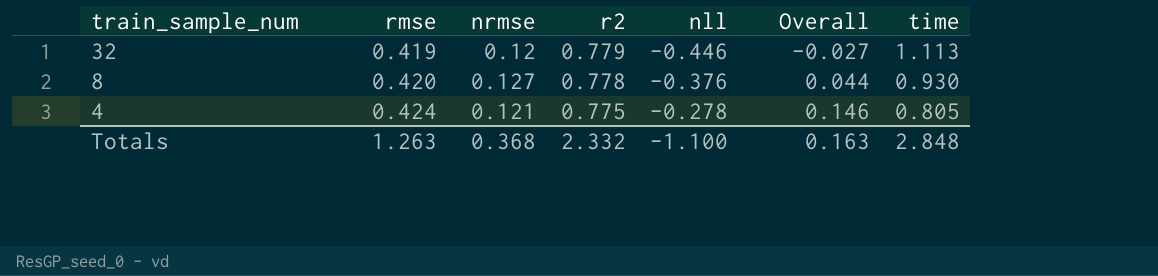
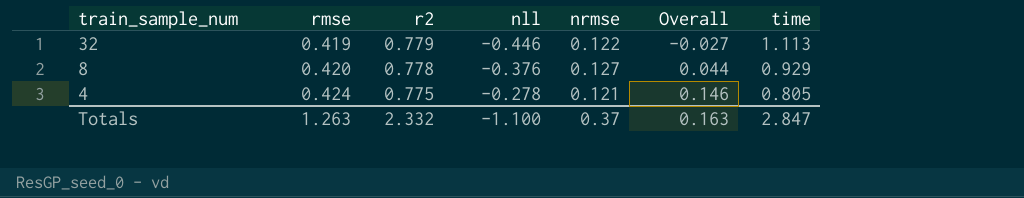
column nrmse | position: 3 -> 5
32 | nrmse: 0.12 -> 0.122
8 | time: 0.930 -> 0.929
Totals | nrmse: 0.368 -> 0.37
Totals | time: 2.848 -> 2.847

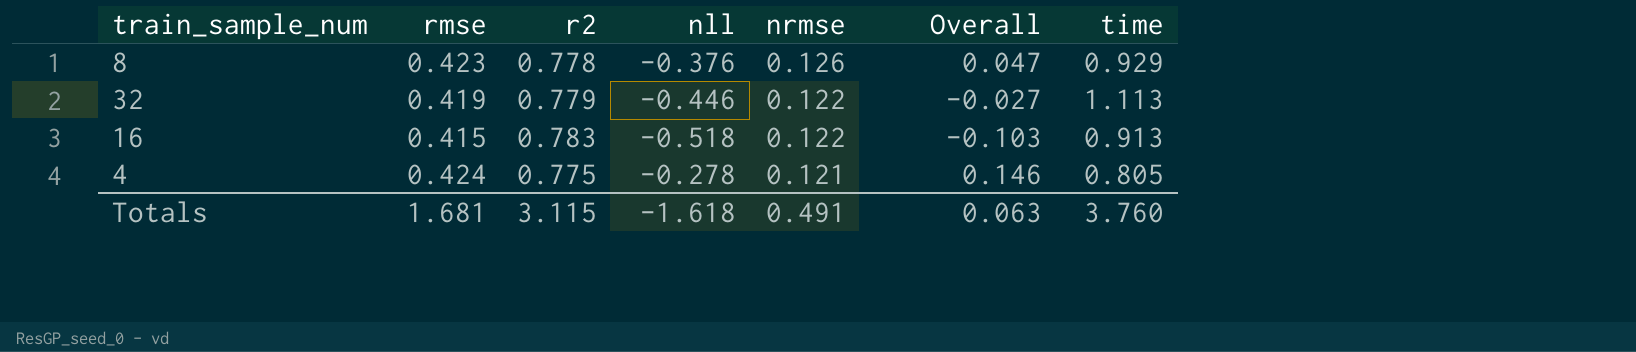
row order: train_sample_num descending -> nrmse descending
8 | rmse: 0.420 -> 0.423
8 | nrmse: 0.127 -> 0.126
8 | Overall: 0.044 -> 0.047
row 16: none -> 0.415 | 0.783 | -0.518 | 0.122 | -0.103 | 0.913
Totals | rmse: 1.263 -> 1.681
Totals | r2: 2.332 -> 3.115
Totals | nll: -1.100 -> -1.618
Totals | nrmse: 0.37 -> 0.491
Totals | Overall: 0.163 -> 0.063
Totals | time: 2.847 -> 3.760

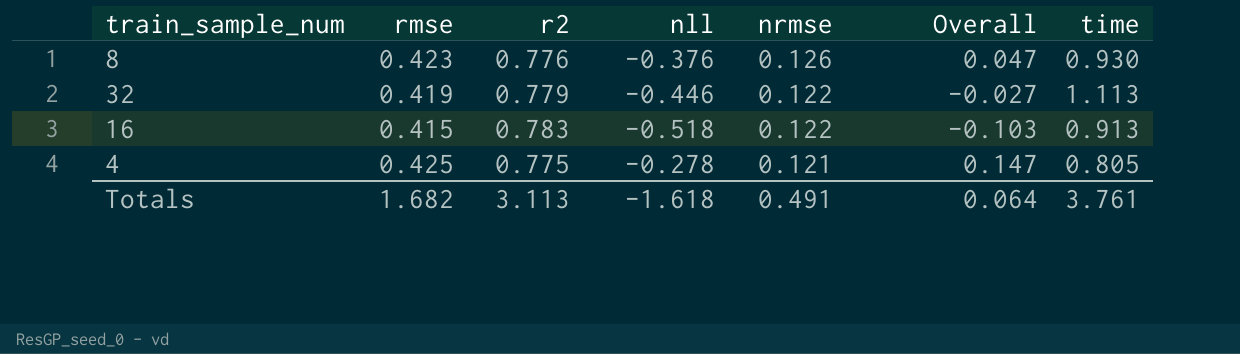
8 | r2: 0.778 -> 0.776
8 | time: 0.929 -> 0.930
4 | rmse: 0.424 -> 0.425
4 | Overall: 0.146 -> 0.147
Totals | rmse: 1.681 -> 1.682
Totals | r2: 3.115 -> 3.113
Totals | Overall: 0.063 -> 0.064
Totals | time: 3.760 -> 3.761

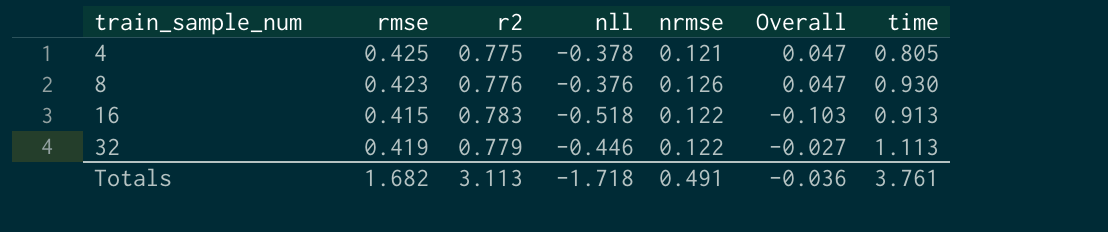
row order: nrmse descending -> train_sample_num ascending
4 | nll: -0.278 -> -0.378
4 | Overall: 0.147 -> 0.047
Totals | nll: -1.618 -> -1.718
Totals | Overall: 0.064 -> -0.036

